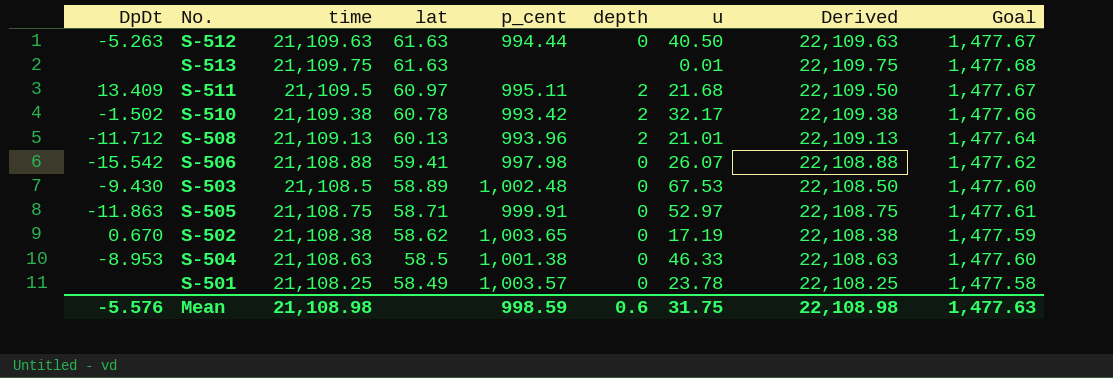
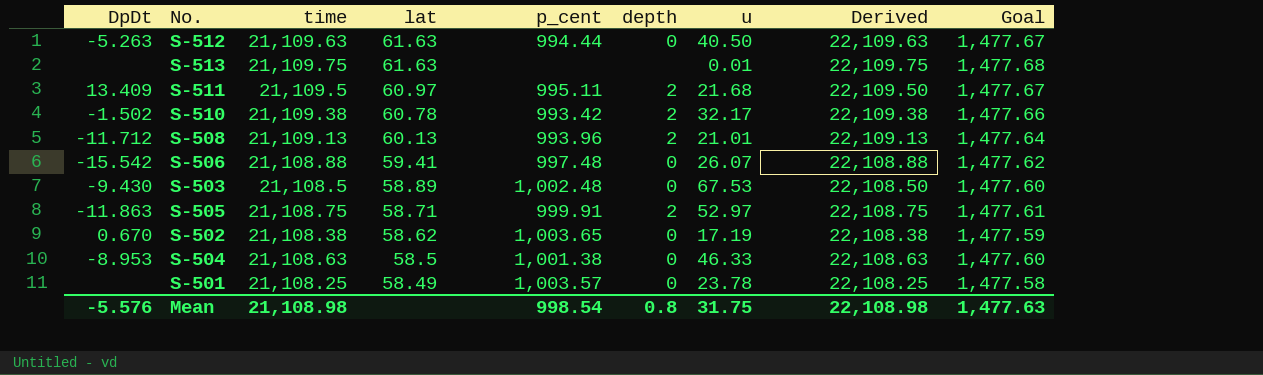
S-506 | p_cent: 997.98 -> 997.48
S-505 | depth: 0 -> 2
Mean | p_cent: 998.59 -> 998.54
Mean | depth: 0.6 -> 0.8

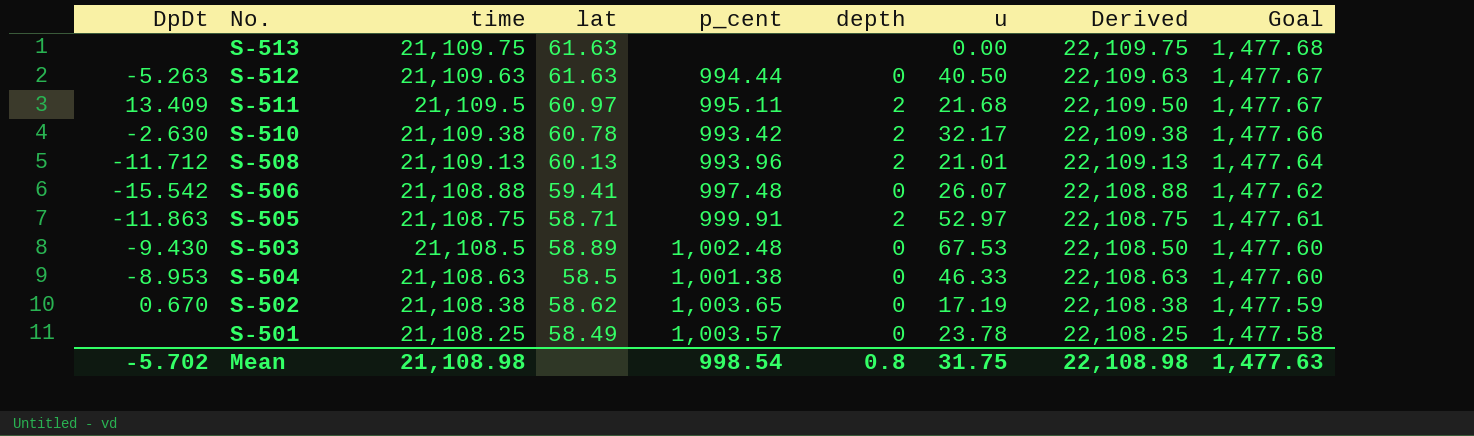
row order: lat descending -> Goal descending
S-513 | u: 0.01 -> 0.00
S-510 | DpDt: -1.502 -> -2.630
Mean | DpDt: -5.576 -> -5.702

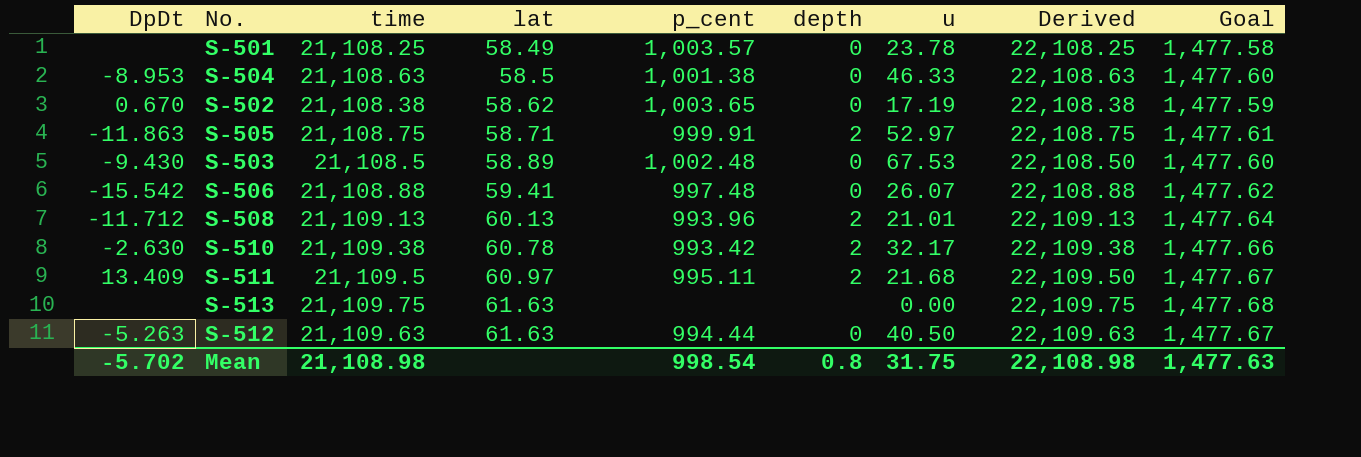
row order: Goal descending -> lat ascending

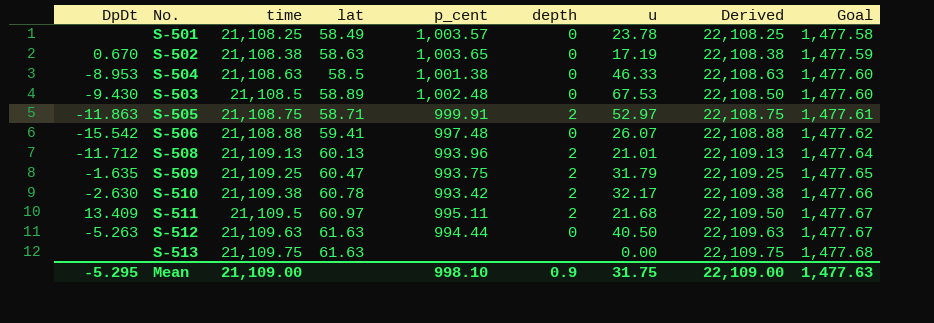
row order: lat ascending -> Goal ascending
S-502 | lat: 58.62 -> 58.63
row S-509: none -> -1.635 | 21,109.25 | 60.47 | 993.75 | 2 | 31.79 | 22,109.25 | 1,477.65
Mean | DpDt: -5.702 -> -5.295
Mean | time: 21,108.98 -> 21,109.00
Mean | p_cent: 998.54 -> 998.10
Mean | depth: 0.8 -> 0.9
Mean | Derived: 22,108.98 -> 22,109.00

